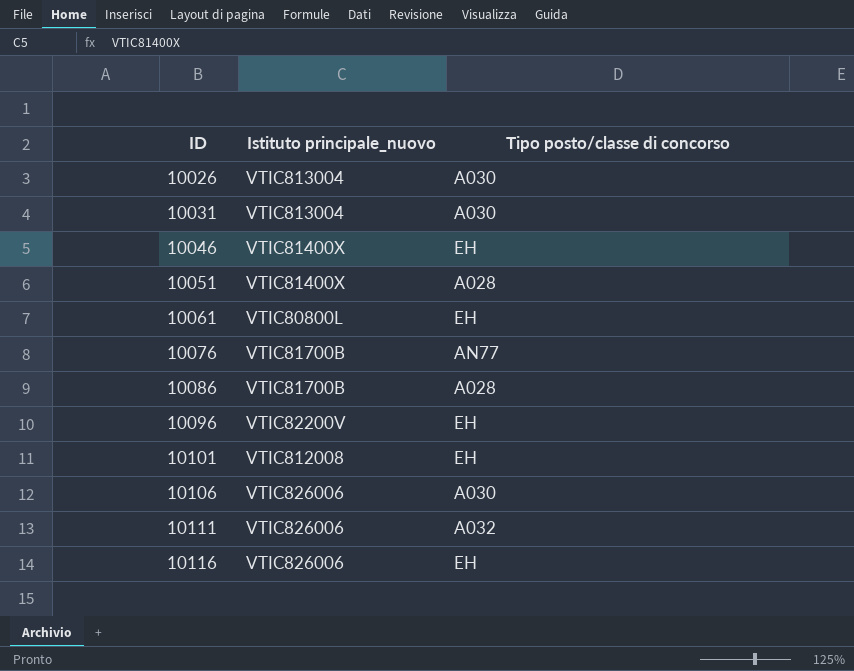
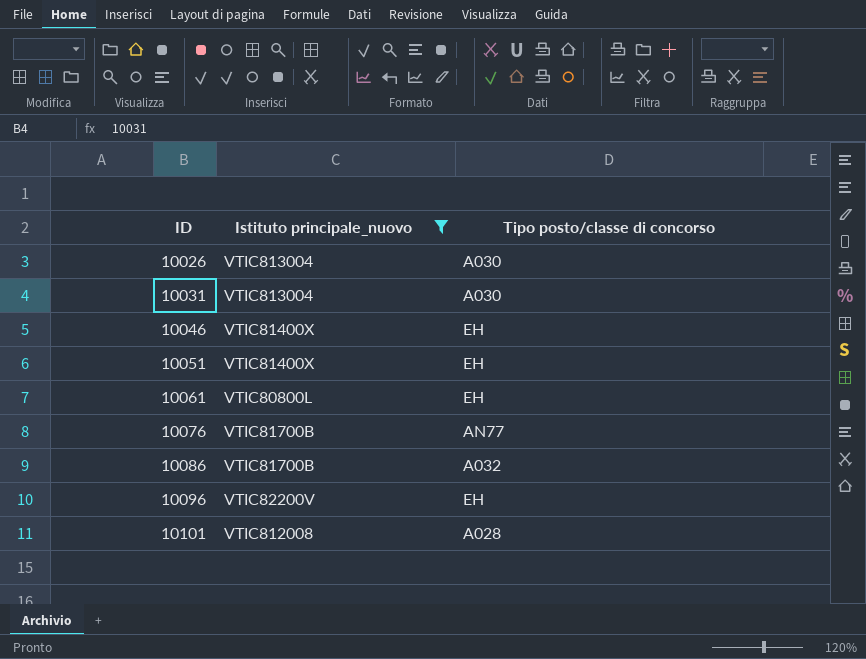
filter: none -> Istituto principale_nuovo != VTIC826006
10051 | Tipo posto/classe di concorso: A028 -> EH
10086 | Tipo posto/classe di concorso: A028 -> A032
10101 | Tipo posto/classe di concorso: EH -> A028

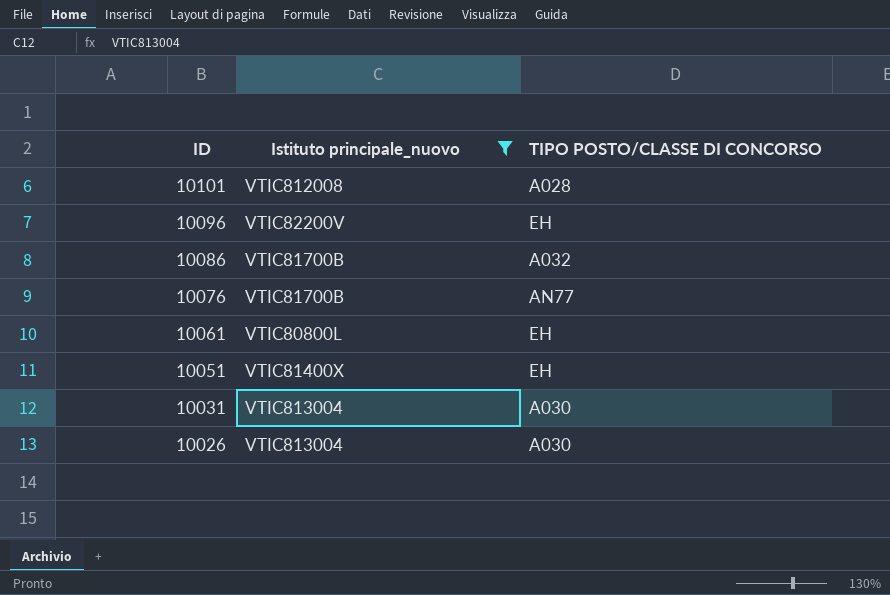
row order: ID ascending -> ID descending
column name: Tipo posto/classe di concorso -> TIPO POSTO/CLASSE DI CONCORSO
row 10046: VTIC81400X | EH -> none

